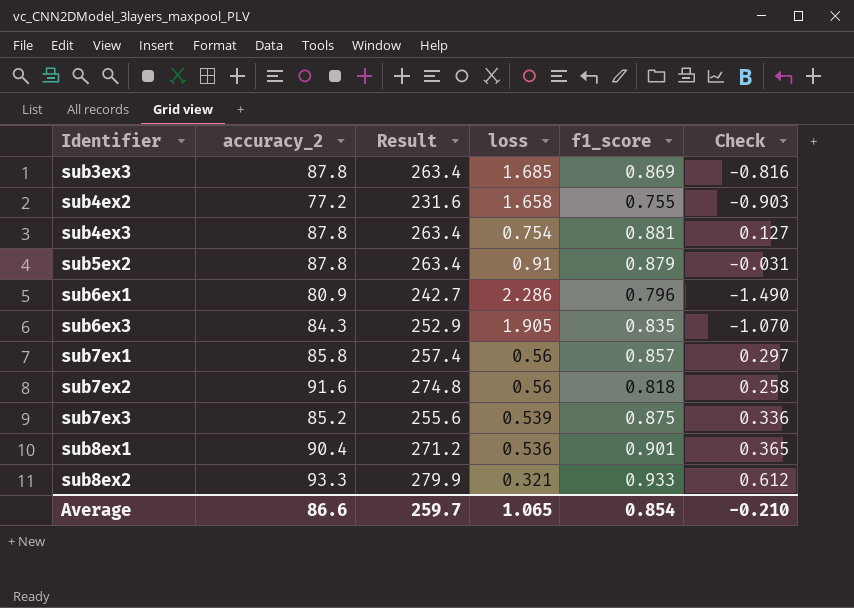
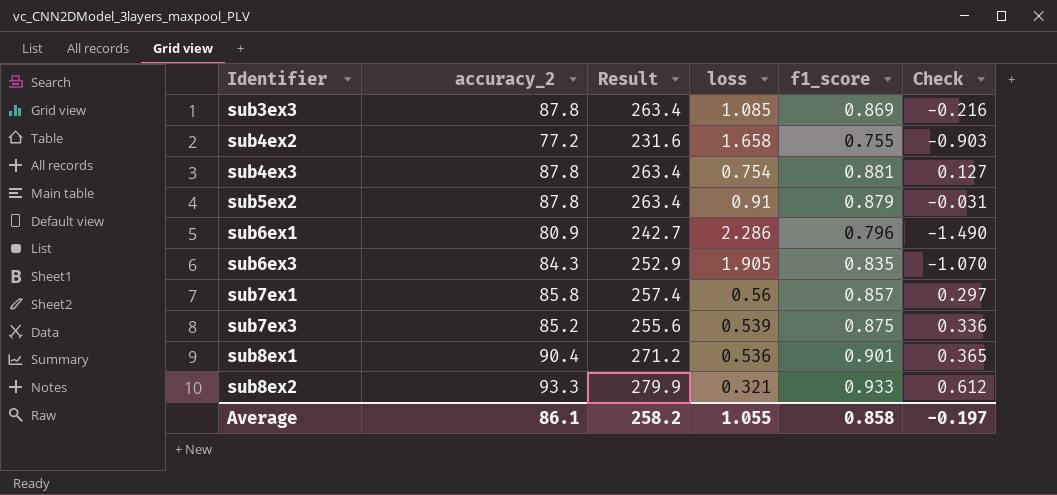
row sub7ex2: 91.6 | 274.8 | 0.56 | 0.818 | 0.258 -> none
sub3ex3 | loss: 1.685 -> 1.085
sub3ex3 | Check: -0.816 -> -0.216
Average | accuracy_2: 86.6 -> 86.1
Average | Result: 259.7 -> 258.2
Average | loss: 1.065 -> 1.055
Average | f1_score: 0.854 -> 0.858
Average | Check: -0.210 -> -0.197

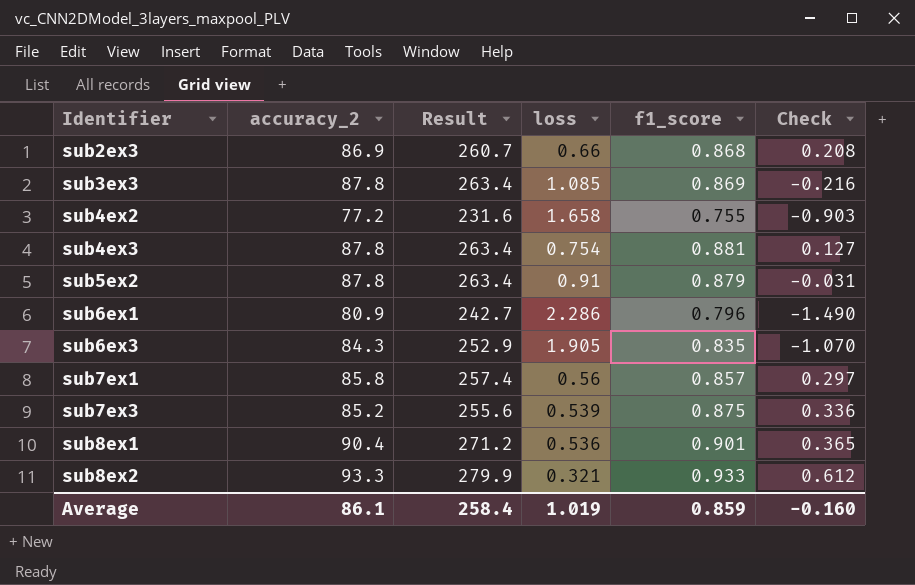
row sub2ex3: none -> 86.9 | 260.7 | 0.66 | 0.868 | 0.208
Average | Result: 258.2 -> 258.4
Average | loss: 1.055 -> 1.019
Average | f1_score: 0.858 -> 0.859
Average | Check: -0.197 -> -0.160

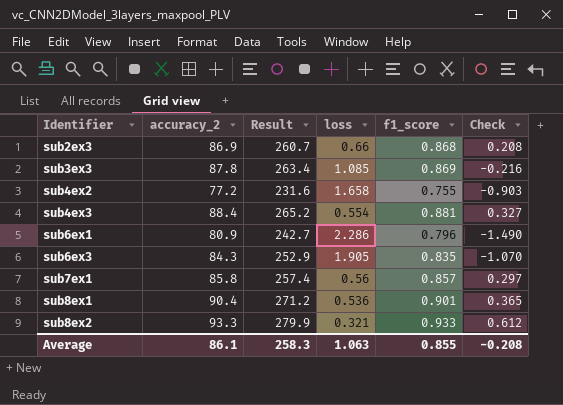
row sub5ex2: 87.8 | 263.4 | 0.91 | 0.879 | -0.031 -> none
row sub7ex3: 85.2 | 255.6 | 0.539 | 0.875 | 0.336 -> none
sub4ex3 | accuracy_2: 87.8 -> 88.4
sub4ex3 | Result: 263.4 -> 265.2
sub4ex3 | loss: 0.754 -> 0.554
sub4ex3 | Check: 0.127 -> 0.327
Average | Result: 258.4 -> 258.3
Average | loss: 1.019 -> 1.063
Average | f1_score: 0.859 -> 0.855
Average | Check: -0.160 -> -0.208

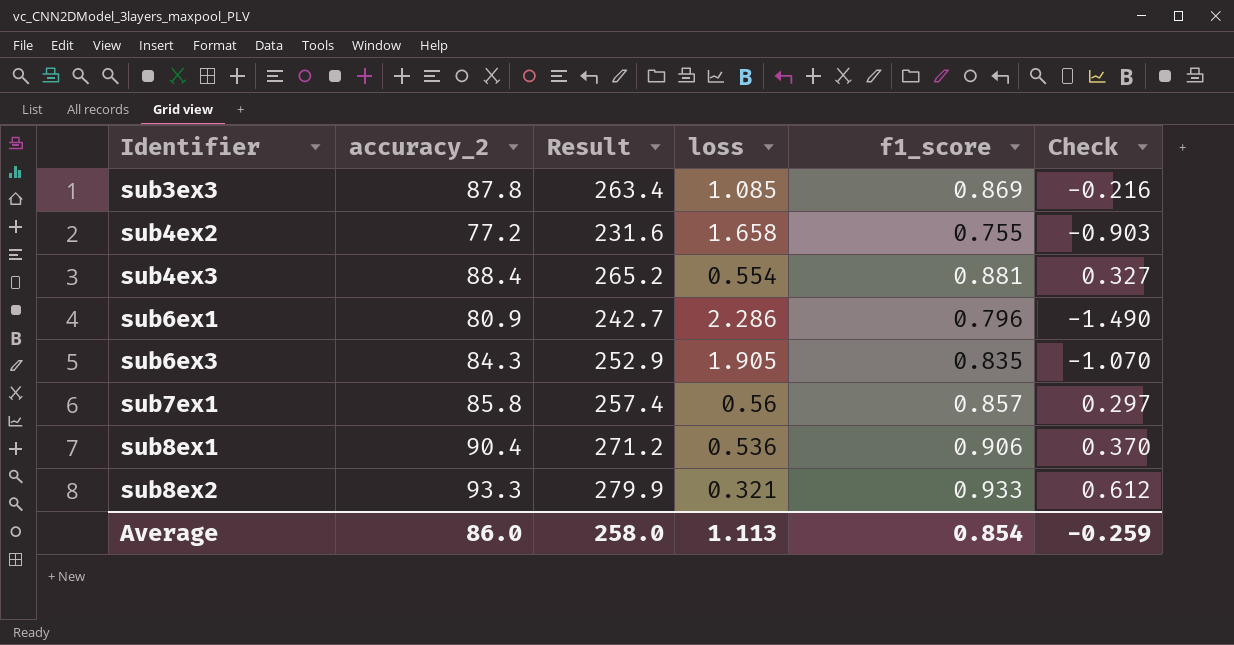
row sub2ex3: 86.9 | 260.7 | 0.66 | 0.868 | 0.208 -> none
sub8ex1 | f1_score: 0.901 -> 0.906
sub8ex1 | Check: 0.365 -> 0.370
Average | accuracy_2: 86.1 -> 86.0
Average | Result: 258.3 -> 258.0
Average | loss: 1.063 -> 1.113
Average | f1_score: 0.855 -> 0.854
Average | Check: -0.208 -> -0.259

